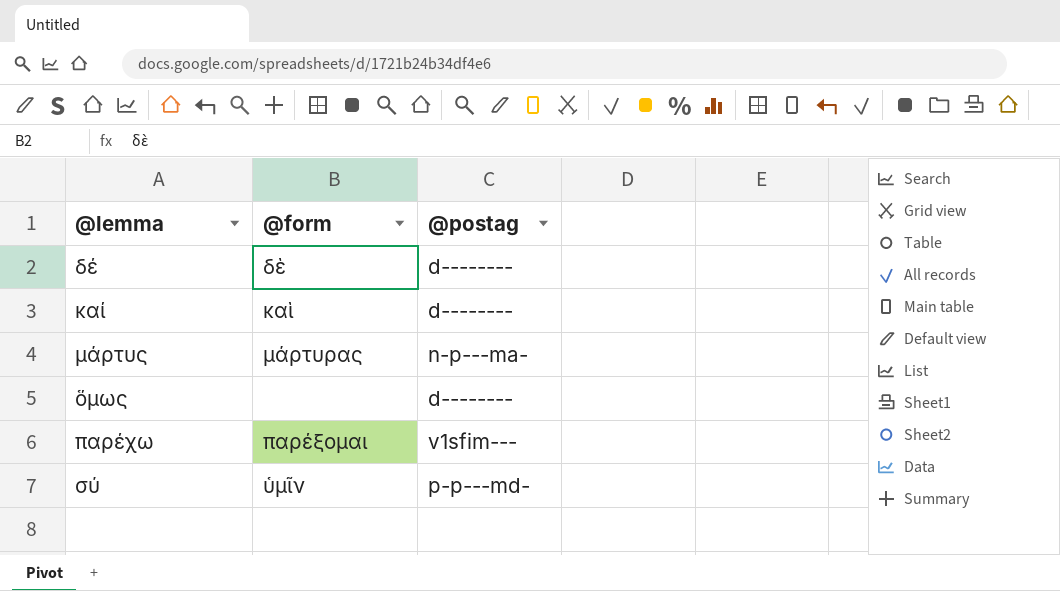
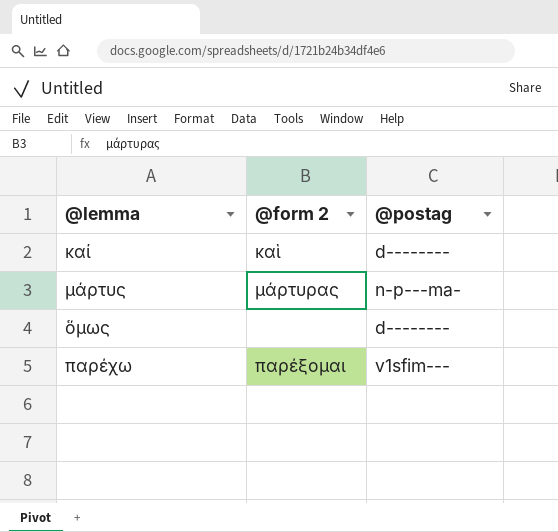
column name: @form -> @form 2
row δέ: δὲ | d-------- -> none
row σύ: ὑμῖν | p-p---md- -> none

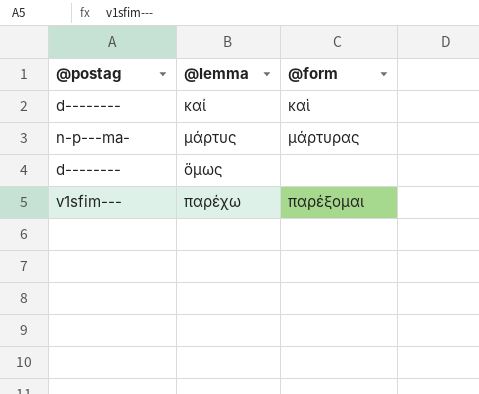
column @postag | position: 3 -> 1
column name: @form 2 -> @form

